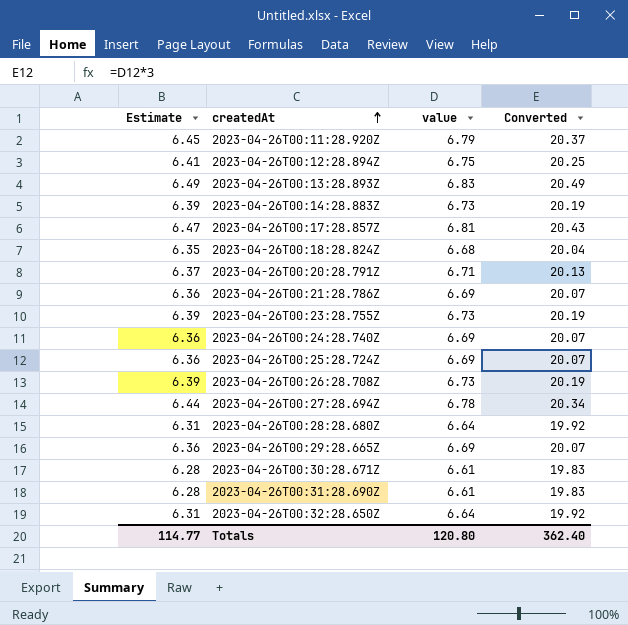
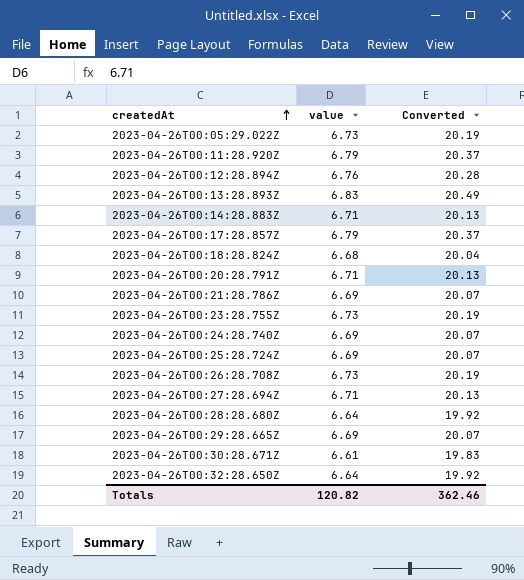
column Estimate | formula: [value] * 0.95 -> none
row 2023-04-26T00:31:28.690Z: 6.28 | 6.61 | 19.83 -> none
row 2023-04-26T00:05:29.022Z: none -> 6.73 | 20.19
2023-04-26T00:12:28.894Z | value: 6.75 -> 6.76
2023-04-26T00:12:28.894Z | Converted: 20.25 -> 20.28
2023-04-26T00:14:28.883Z | value: 6.73 -> 6.71
2023-04-26T00:14:28.883Z | Converted: 20.19 -> 20.13
2023-04-26T00:17:28.857Z | value: 6.81 -> 6.79
2023-04-26T00:17:28.857Z | Converted: 20.43 -> 20.37
2023-04-26T00:27:28.694Z | value: 6.78 -> 6.71
2023-04-26T00:27:28.694Z | Converted: 20.34 -> 20.13
Totals | value: 120.80 -> 120.82
Totals | Converted: 362.40 -> 362.46

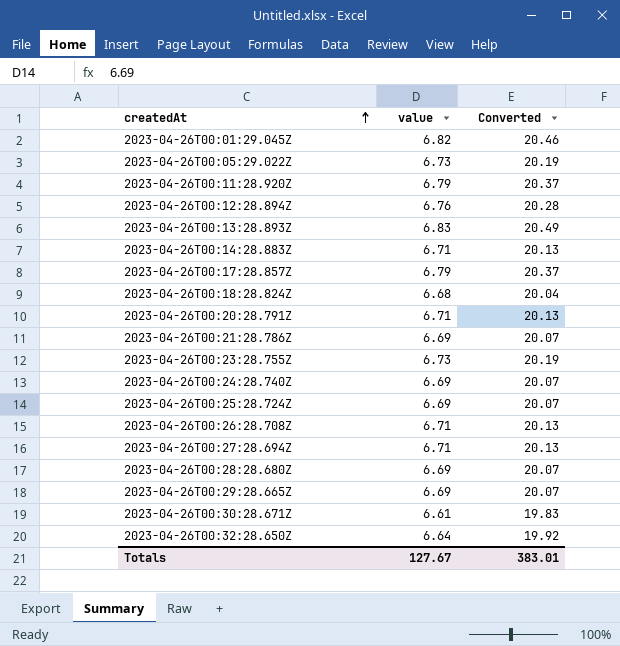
row 2023-04-26T00:01:29.045Z: none -> 6.82 | 20.46
2023-04-26T00:26:28.708Z | value: 6.73 -> 6.71
2023-04-26T00:26:28.708Z | Converted: 20.19 -> 20.13
2023-04-26T00:28:28.680Z | value: 6.64 -> 6.69
2023-04-26T00:28:28.680Z | Converted: 19.92 -> 20.07
Totals | value: 120.82 -> 127.67
Totals | Converted: 362.46 -> 383.01

